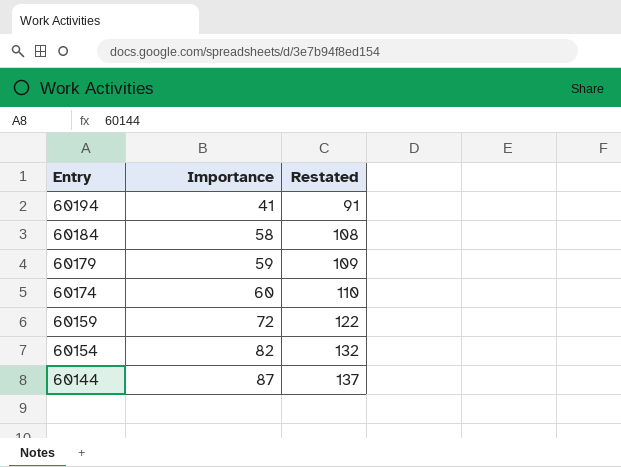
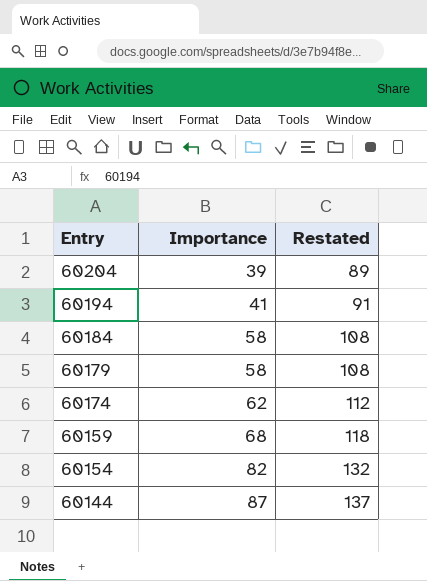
row 60204: none -> 39 | 89
60179 | Importance: 59 -> 58
60179 | Restated: 109 -> 108
60174 | Importance: 60 -> 62
60174 | Restated: 110 -> 112
60159 | Importance: 72 -> 68
60159 | Restated: 122 -> 118

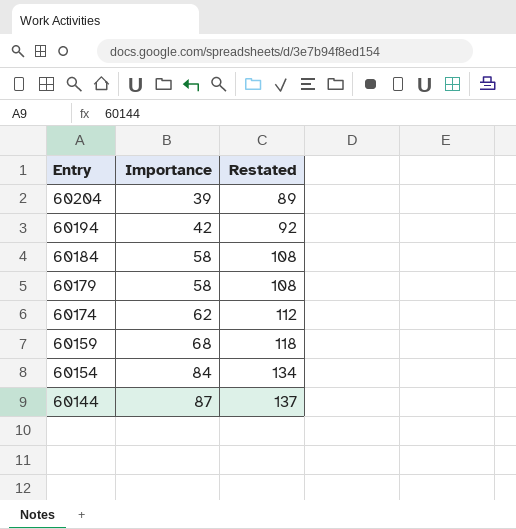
60194 | Importance: 41 -> 42
60194 | Restated: 91 -> 92
60154 | Importance: 82 -> 84
60154 | Restated: 132 -> 134

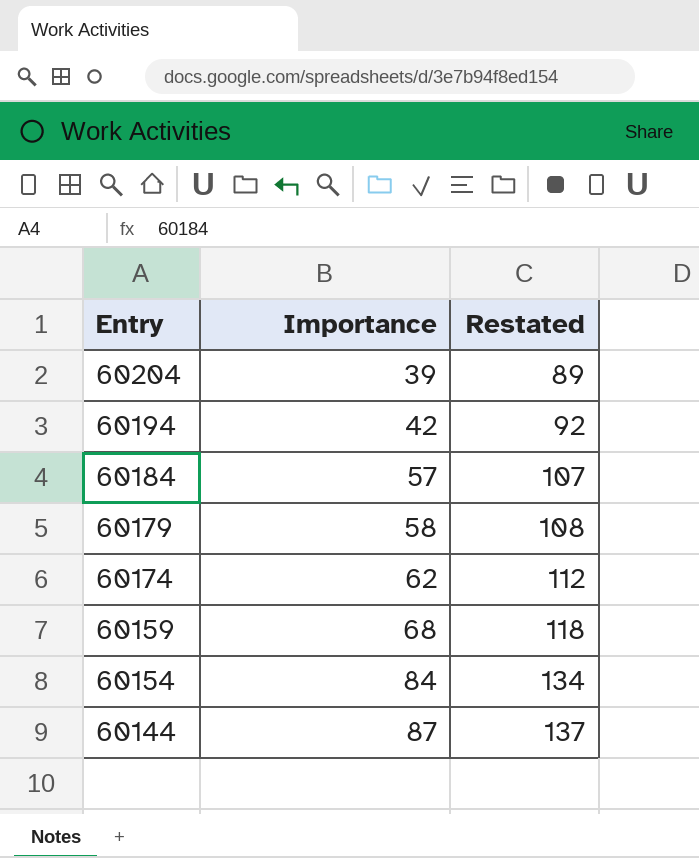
60184 | Importance: 58 -> 57
60184 | Restated: 108 -> 107

